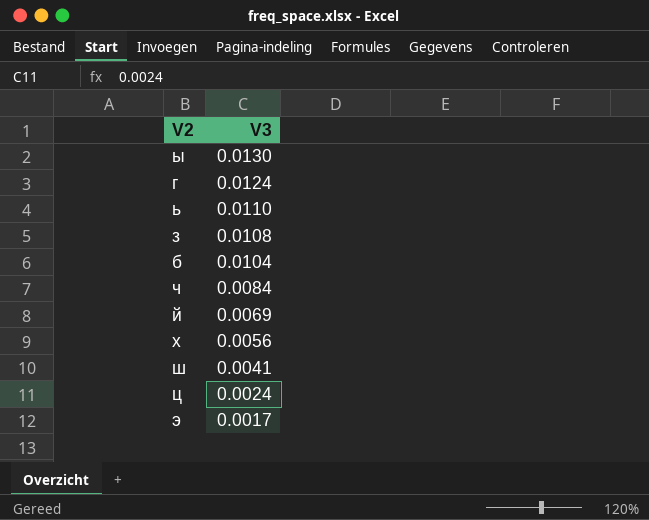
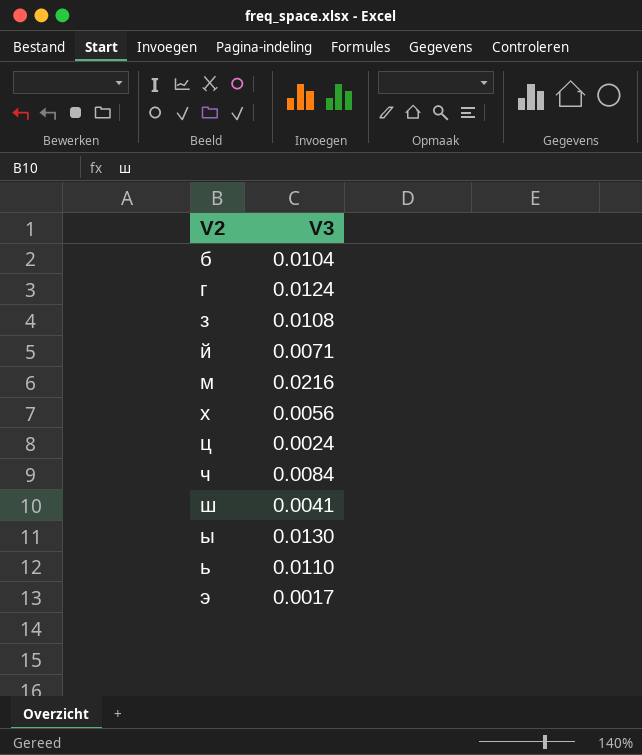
row order: V3 descending -> V2 ascending
й | V3: 0.0069 -> 0.0071
row м: none -> 0.0216

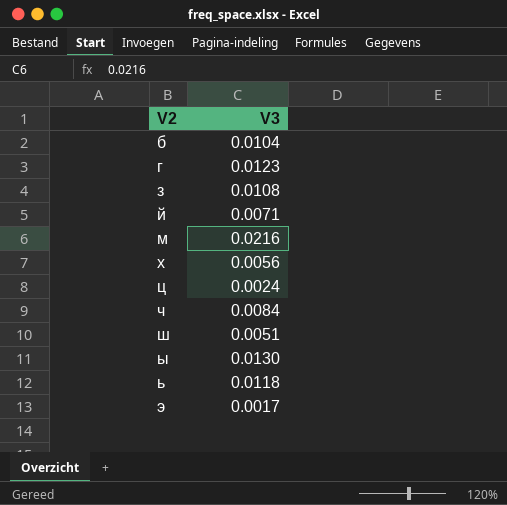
г | V3: 0.0124 -> 0.0123
ш | V3: 0.0041 -> 0.0051
ь | V3: 0.0110 -> 0.0118

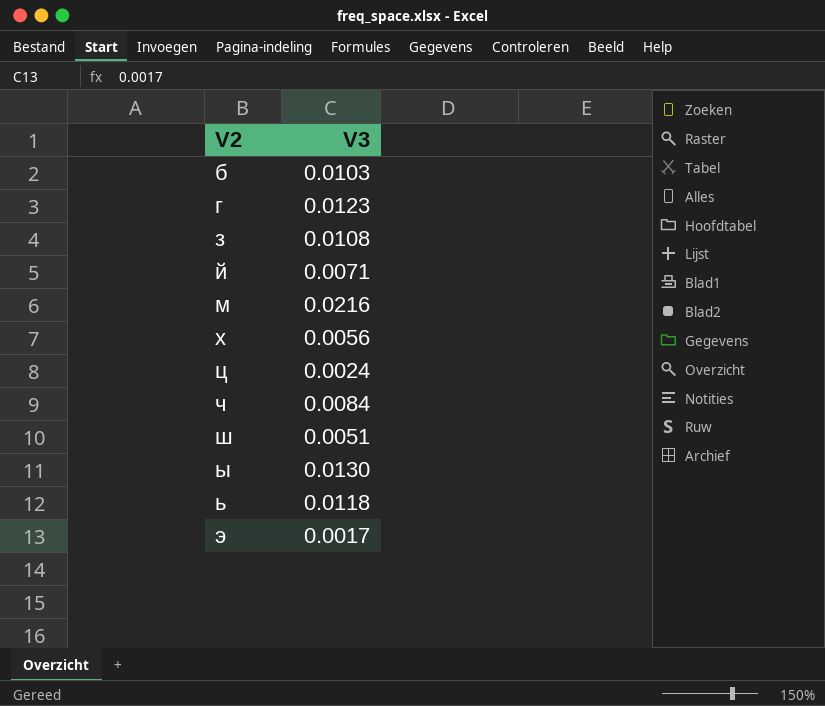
б | V3: 0.0104 -> 0.0103

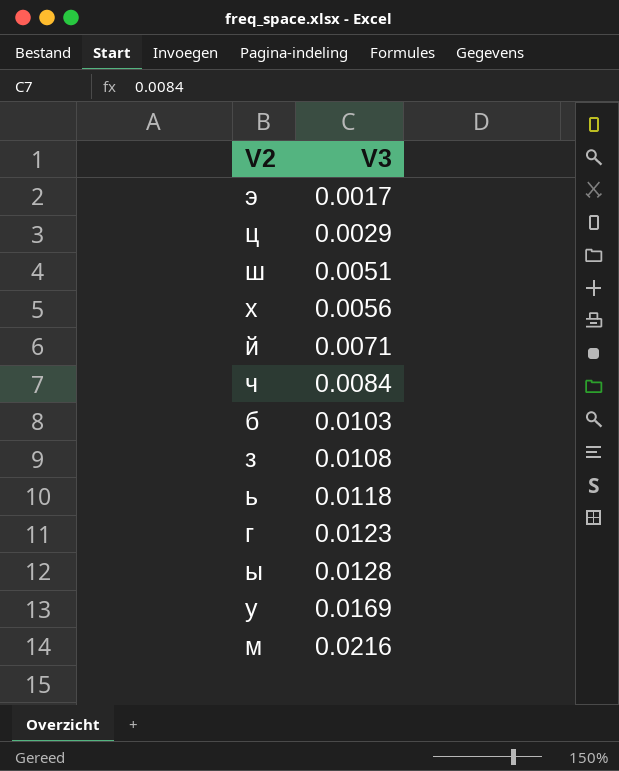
row order: V2 ascending -> V3 ascending
ц | V3: 0.0024 -> 0.0029
ы | V3: 0.0130 -> 0.0128
row у: none -> 0.0169

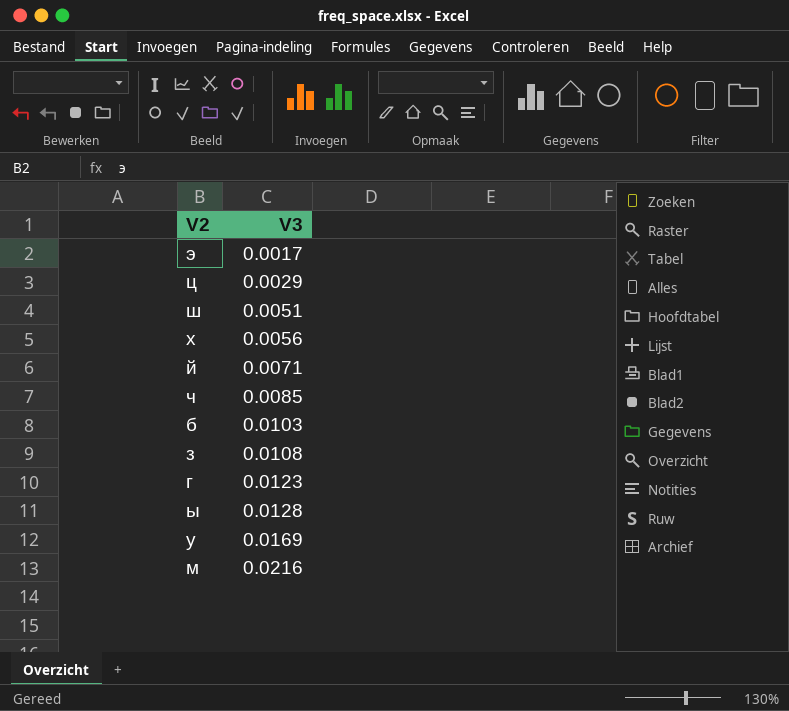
row ь: 0.0118 -> none
ч | V3: 0.0084 -> 0.0085

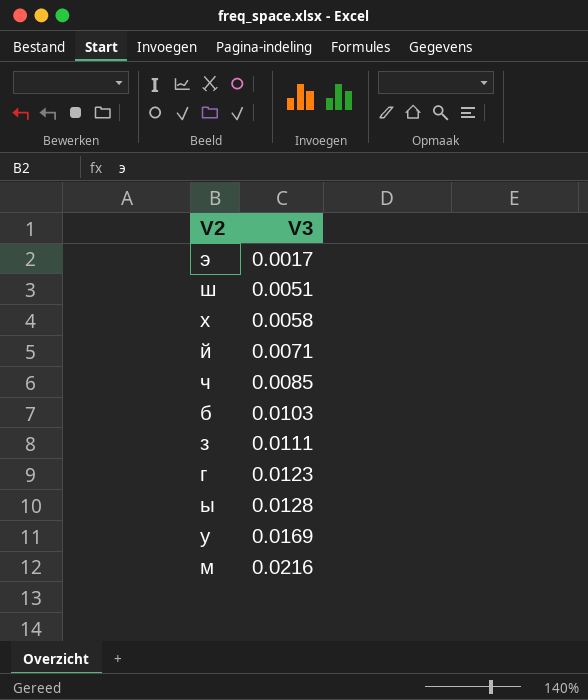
row ц: 0.0029 -> none
х | V3: 0.0056 -> 0.0058
з | V3: 0.0108 -> 0.0111

